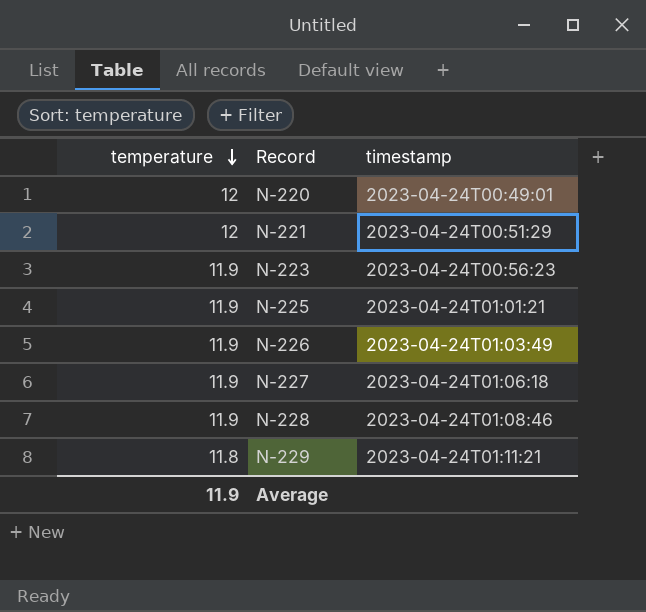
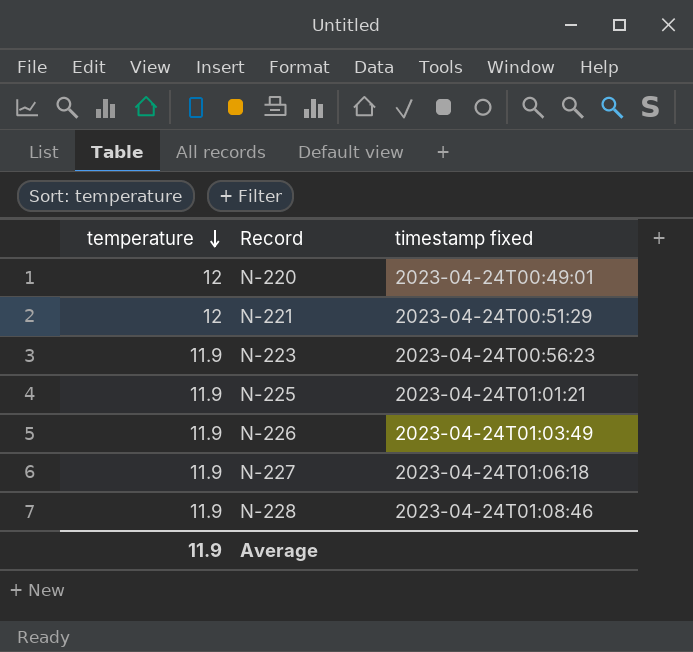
column name: timestamp -> timestamp fixed
row N-229: 11.8 | 2023-04-24T01:11:21 -> none

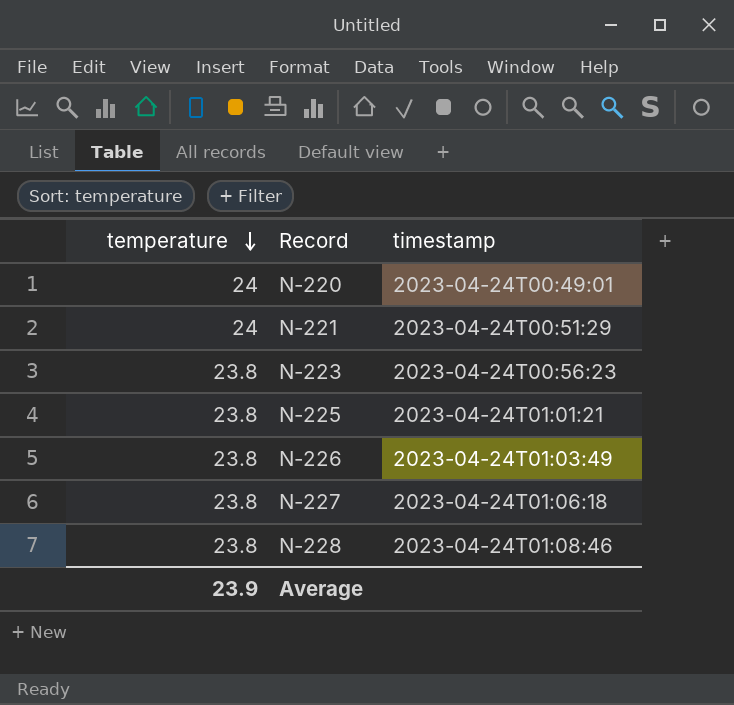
column name: timestamp fixed -> timestamp
N-220 | temperature: 12 -> 24
N-221 | temperature: 12 -> 24
N-223 | temperature: 11.9 -> 23.8
N-225 | temperature: 11.9 -> 23.8
N-226 | temperature: 11.9 -> 23.8
N-227 | temperature: 11.9 -> 23.8
N-228 | temperature: 11.9 -> 23.8
Average | temperature: 11.9 -> 23.9

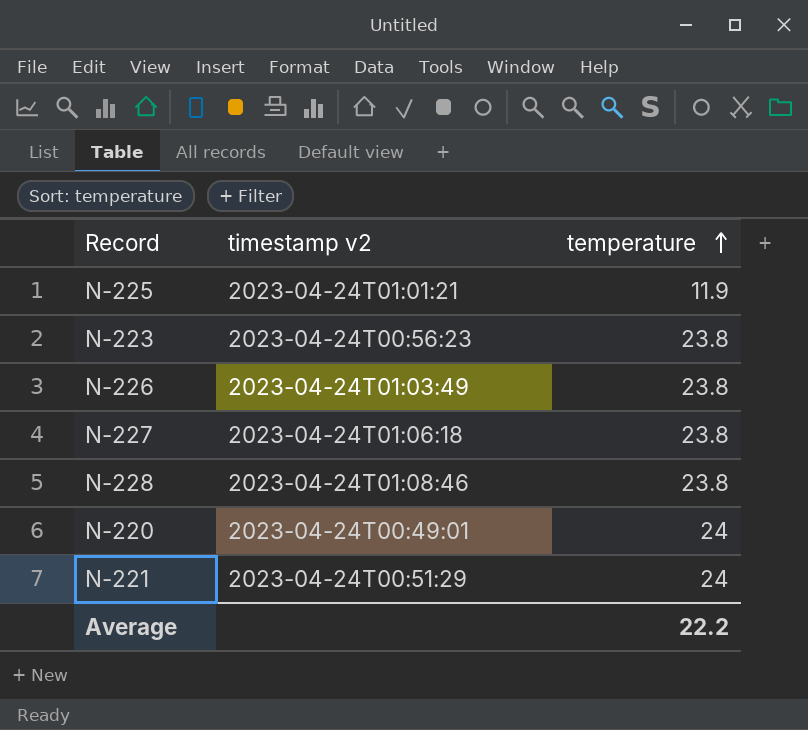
row order: temperature descending -> temperature ascending
column name: timestamp -> timestamp v2
column temperature | position: 1 -> 3
N-225 | temperature: 23.8 -> 11.9
Average | temperature: 23.9 -> 22.2

